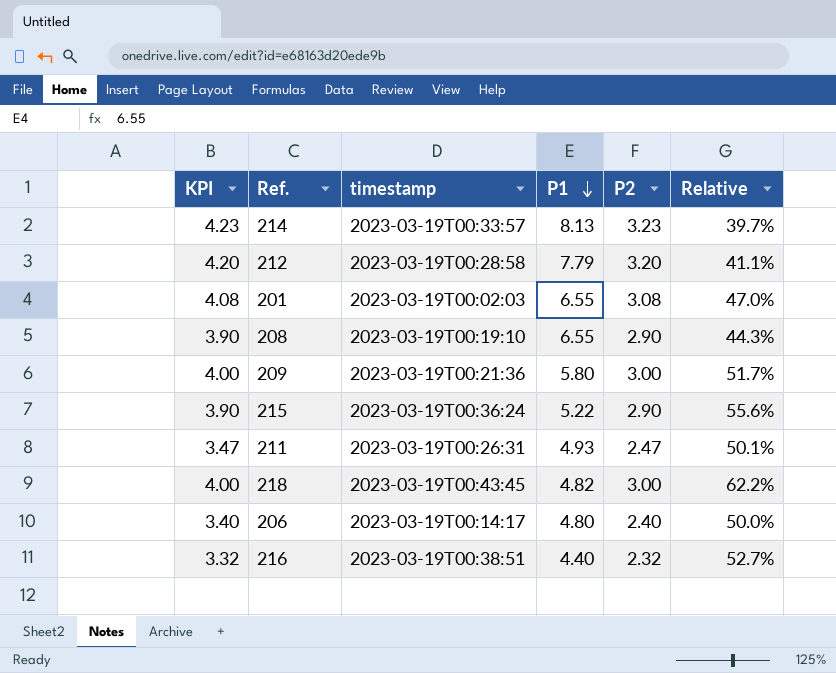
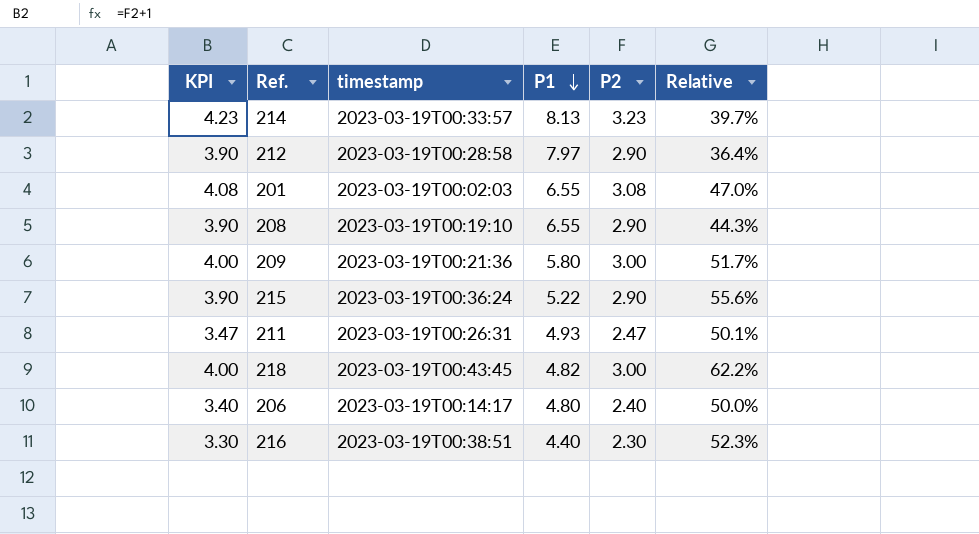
212 | KPI: 4.20 -> 3.90
212 | P1: 7.79 -> 7.97
212 | P2: 3.20 -> 2.90
212 | Relative: 41.1% -> 36.4%
216 | KPI: 3.32 -> 3.30
216 | P2: 2.32 -> 2.30
216 | Relative: 52.7% -> 52.3%

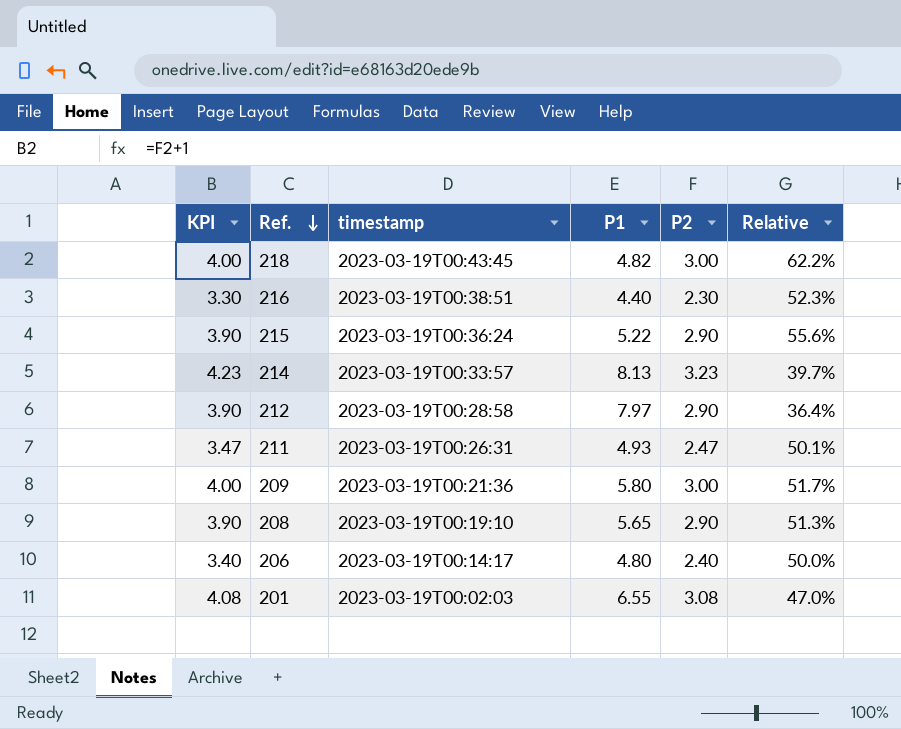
row order: P1 descending -> Ref. descending
208 | P1: 6.55 -> 5.65
208 | Relative: 44.3% -> 51.3%

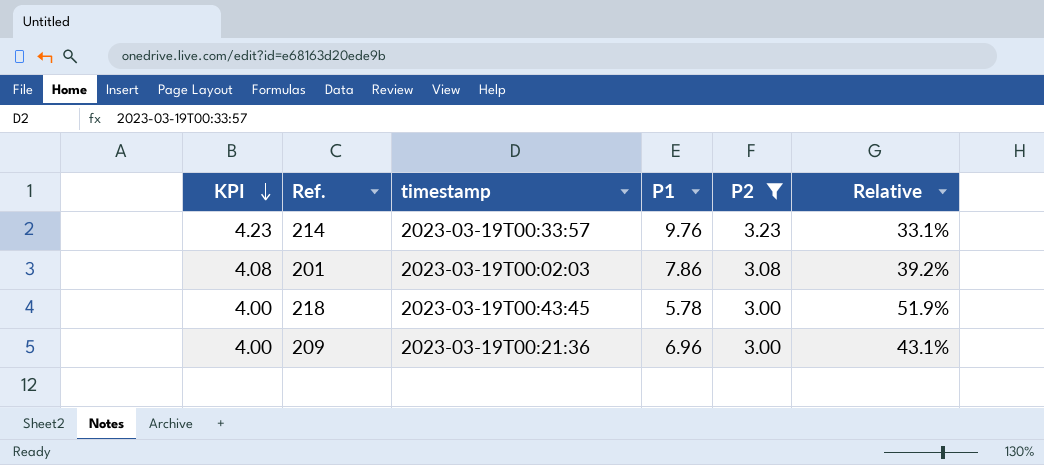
filter: none -> P2 >= 3.00
row order: Ref. descending -> KPI descending
214 | P1: 8.13 -> 9.76
214 | Relative: 39.7% -> 33.1%
201 | P1: 6.55 -> 7.86
201 | Relative: 47.0% -> 39.2%
218 | P1: 4.82 -> 5.78
218 | Relative: 62.2% -> 51.9%
209 | P1: 5.80 -> 6.96
209 | Relative: 51.7% -> 43.1%

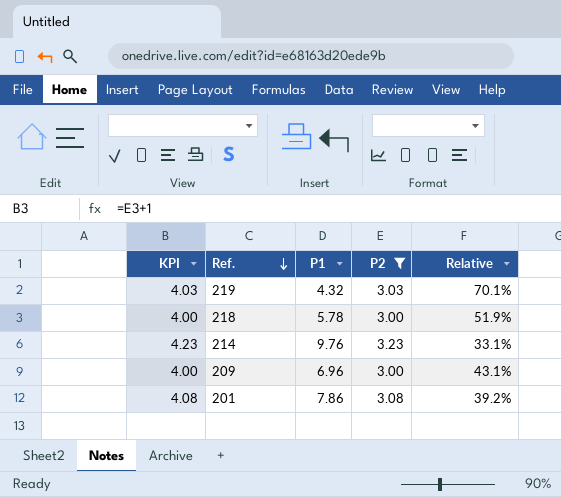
row order: KPI descending -> Ref. descending
column timestamp | position: 3 -> none
row 219: none -> 4.03 | 4.32 | 3.03 | 70.1%

